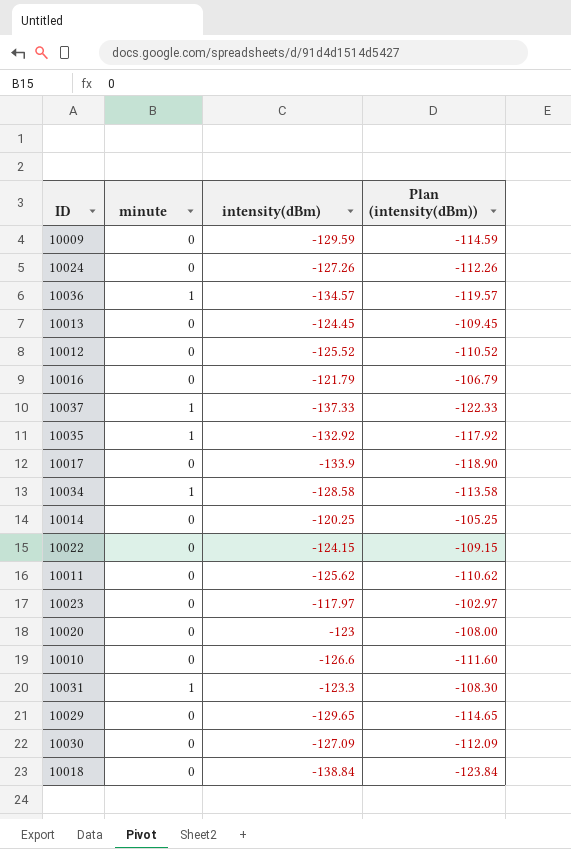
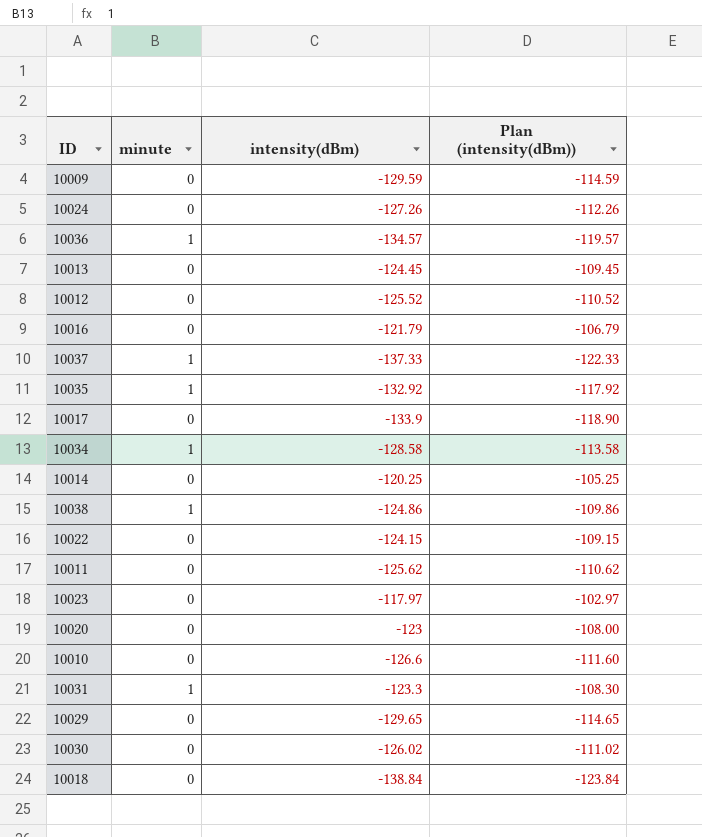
row 10038: none -> 1 | -124.86 | -109.86
10030 | intensity(dBm): -127.09 -> -126.02
10030 | Plan (intensity(dBm)): -112.09 -> -111.02

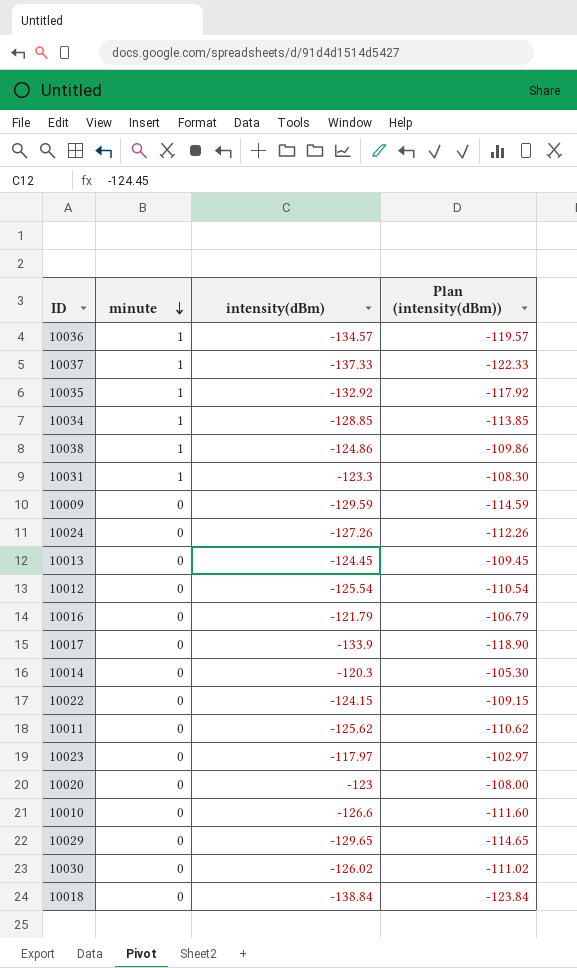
row order: none -> minute descending
10034 | intensity(dBm): -128.58 -> -128.85
10034 | Plan (intensity(dBm)): -113.58 -> -113.85
10012 | intensity(dBm): -125.52 -> -125.54
10012 | Plan (intensity(dBm)): -110.52 -> -110.54
10014 | intensity(dBm): -120.25 -> -120.3
10014 | Plan (intensity(dBm)): -105.25 -> -105.30

